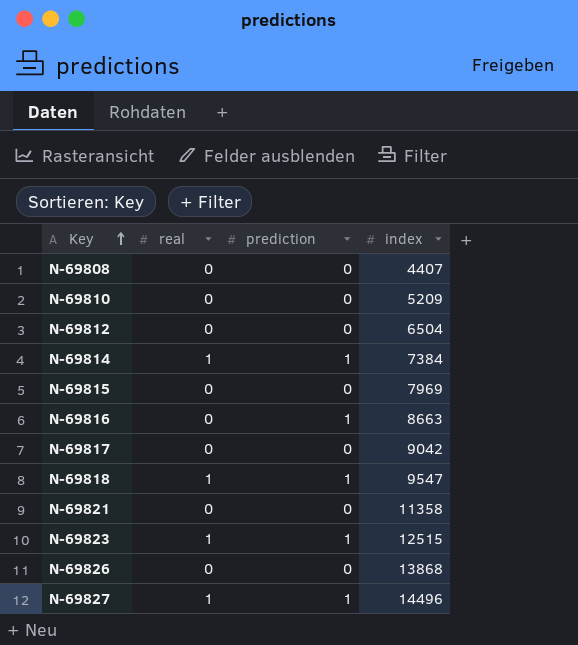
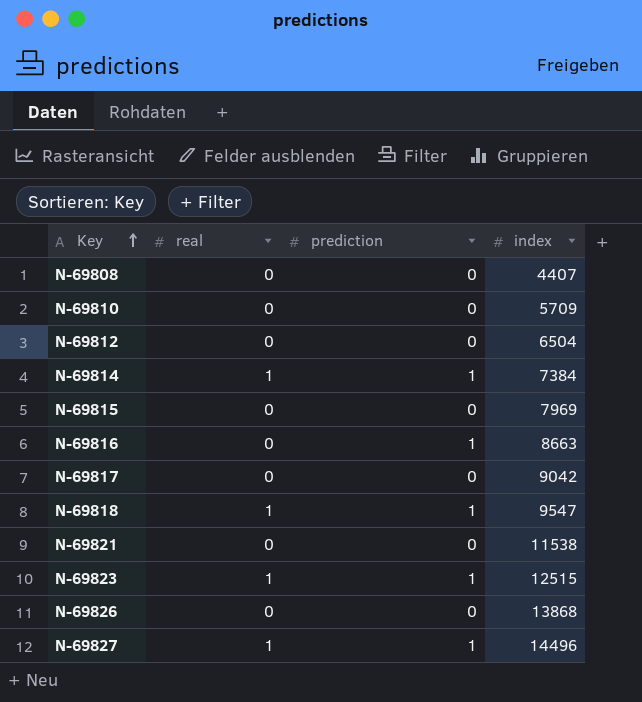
N-69810 | index: 5209 -> 5709
N-69821 | index: 11358 -> 11538

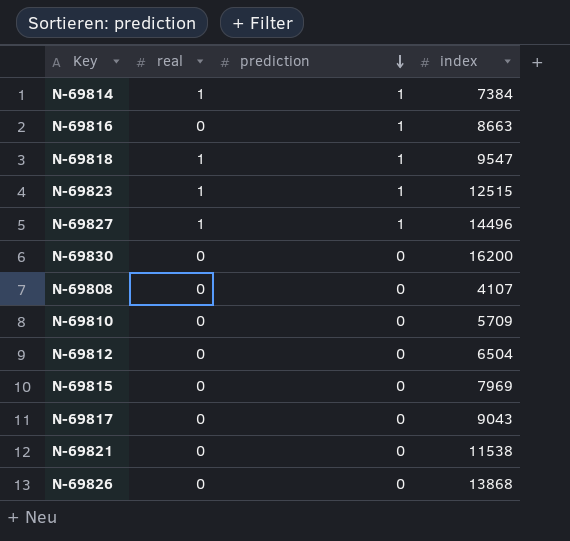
row order: Key ascending -> prediction descending
row N-69830: none -> 0 | 0 | 16200
N-69808 | index: 4407 -> 4107
N-69817 | index: 9042 -> 9043

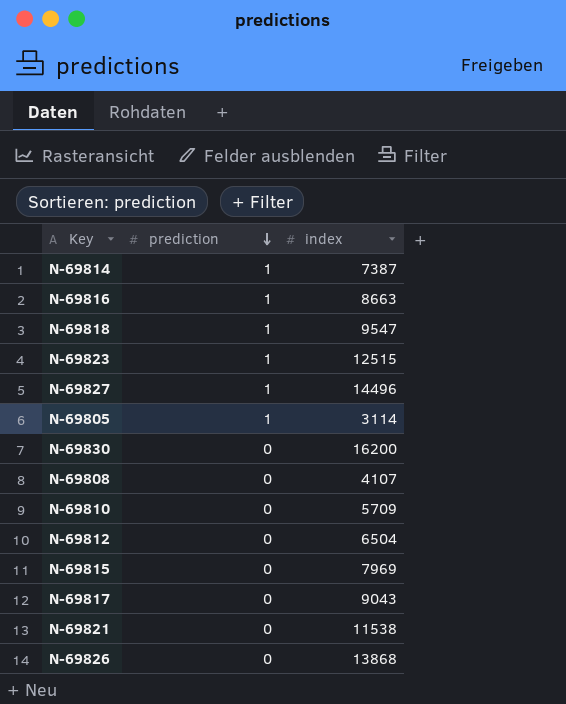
column real | position: 2 -> none
N-69814 | index: 7384 -> 7387
row N-69805: none -> 1 | 3114

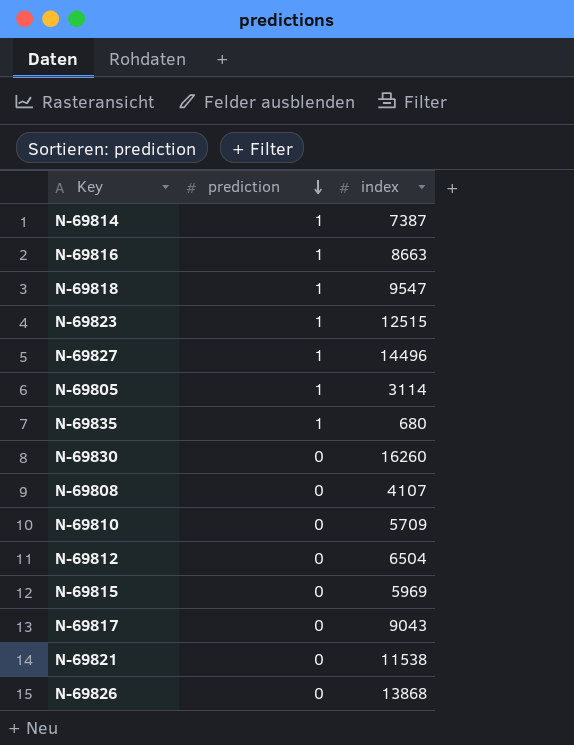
row N-69835: none -> 1 | 680
N-69830 | index: 16200 -> 16260
N-69815 | index: 7969 -> 5969

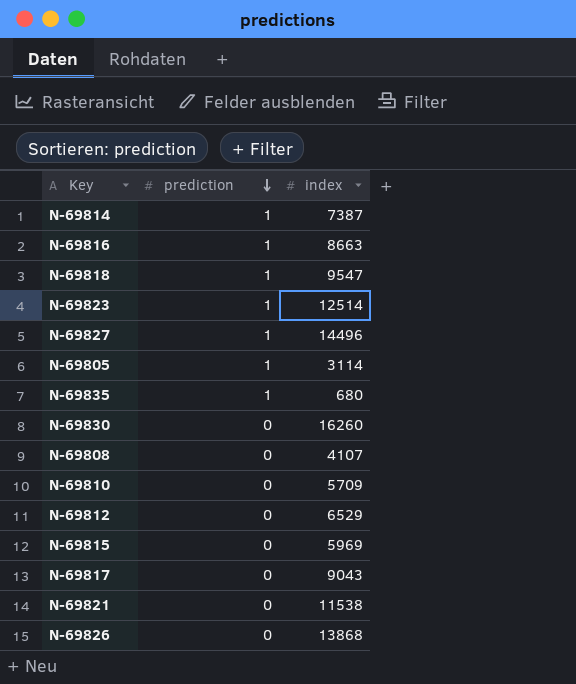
N-69823 | index: 12515 -> 12514
N-69812 | index: 6504 -> 6529

